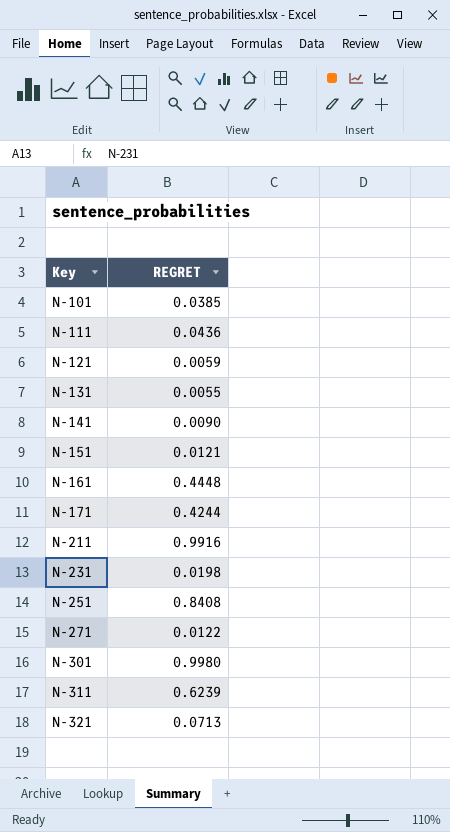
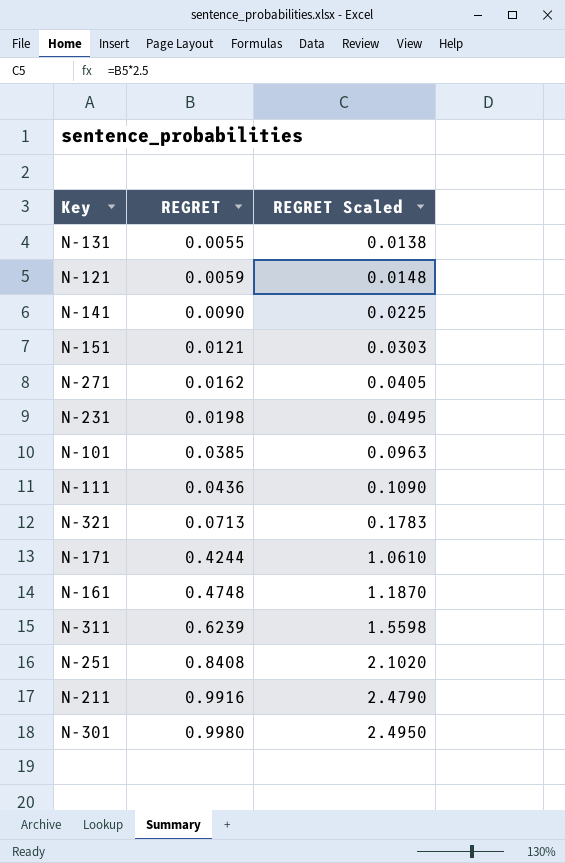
row order: Key ascending -> REGRET ascending
column REGRET Scaled | formula: none -> [REGRET] * 2.5
N-271 | REGRET: 0.0122 -> 0.0162
N-161 | REGRET: 0.4448 -> 0.4748

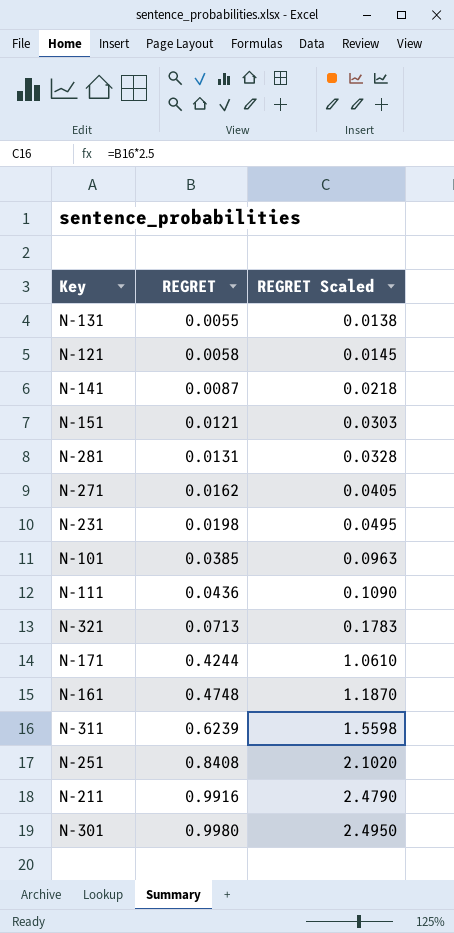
N-121 | REGRET: 0.0059 -> 0.0058
N-121 | REGRET Scaled: 0.0148 -> 0.0145
N-141 | REGRET: 0.0090 -> 0.0087
N-141 | REGRET Scaled: 0.0225 -> 0.0218
row N-281: none -> 0.0131 | 0.0328

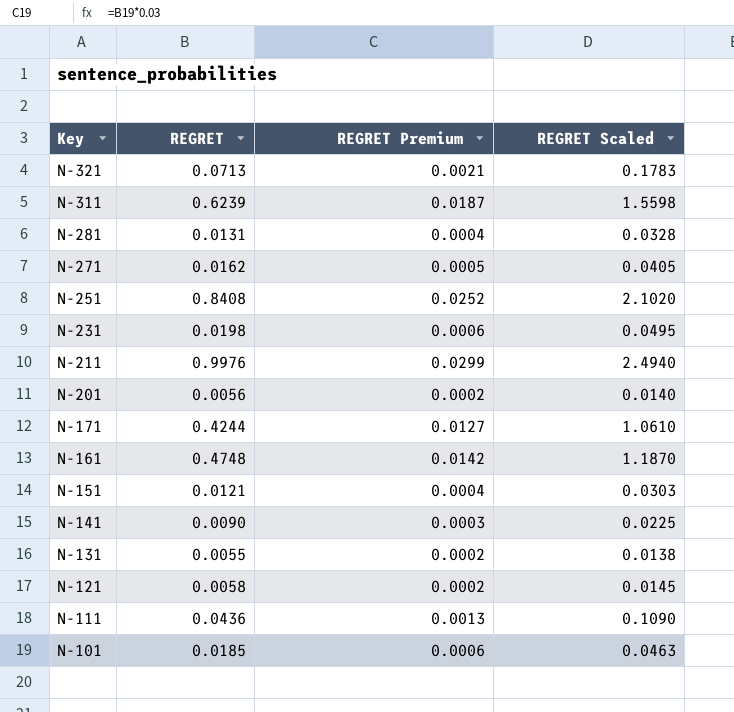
row order: REGRET ascending -> Key descending
column REGRET Premium | formula: none -> [REGRET] * 0.03
row N-301: 0.9980 | 2.4950 -> none
N-211 | REGRET: 0.9916 -> 0.9976
N-211 | REGRET Scaled: 2.4790 -> 2.4940
row N-201: none -> 0.0056 | 0.0002 | 0.0140
N-141 | REGRET: 0.0087 -> 0.0090
N-141 | REGRET Scaled: 0.0218 -> 0.0225
N-101 | REGRET: 0.0385 -> 0.0185
N-101 | REGRET Scaled: 0.0963 -> 0.0463

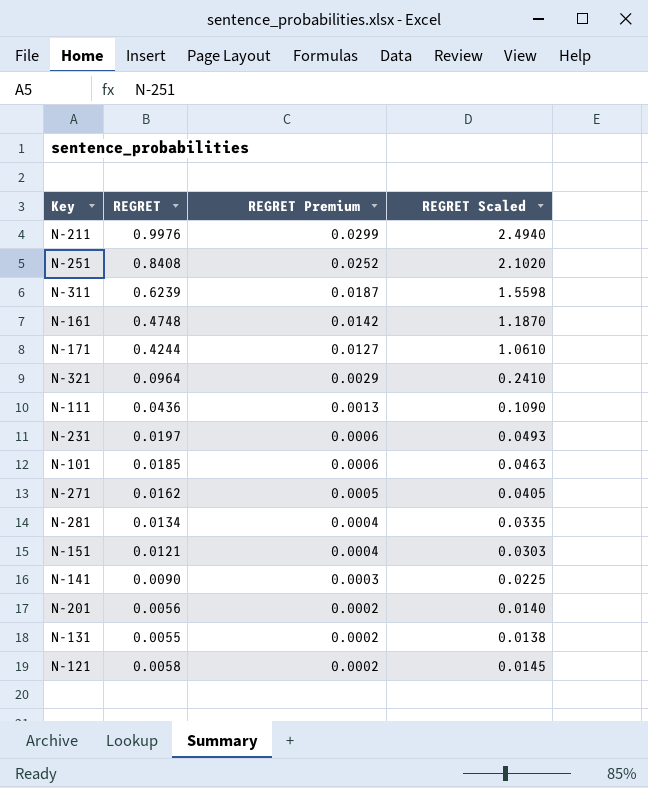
row order: Key descending -> REGRET Premium descending
N-321 | REGRET: 0.0713 -> 0.0964
N-321 | REGRET Premium: 0.0021 -> 0.0029
N-321 | REGRET Scaled: 0.1783 -> 0.2410
N-231 | REGRET: 0.0198 -> 0.0197
N-231 | REGRET Scaled: 0.0495 -> 0.0493
N-281 | REGRET: 0.0131 -> 0.0134
N-281 | REGRET Scaled: 0.0328 -> 0.0335

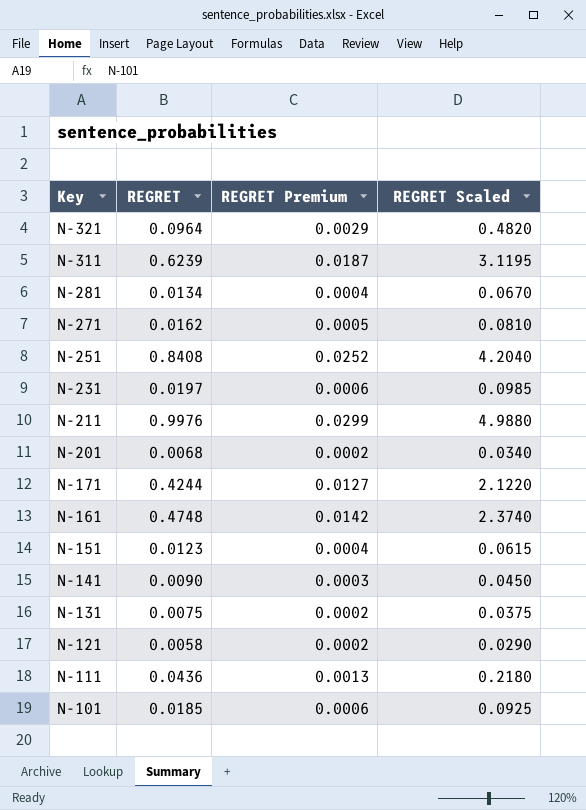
row order: REGRET Premium descending -> Key descending
column REGRET Scaled | formula: [REGRET] * 2.5 -> [REGRET] * 5
N-201 | REGRET: 0.0056 -> 0.0068
N-151 | REGRET: 0.0121 -> 0.0123
N-131 | REGRET: 0.0055 -> 0.0075

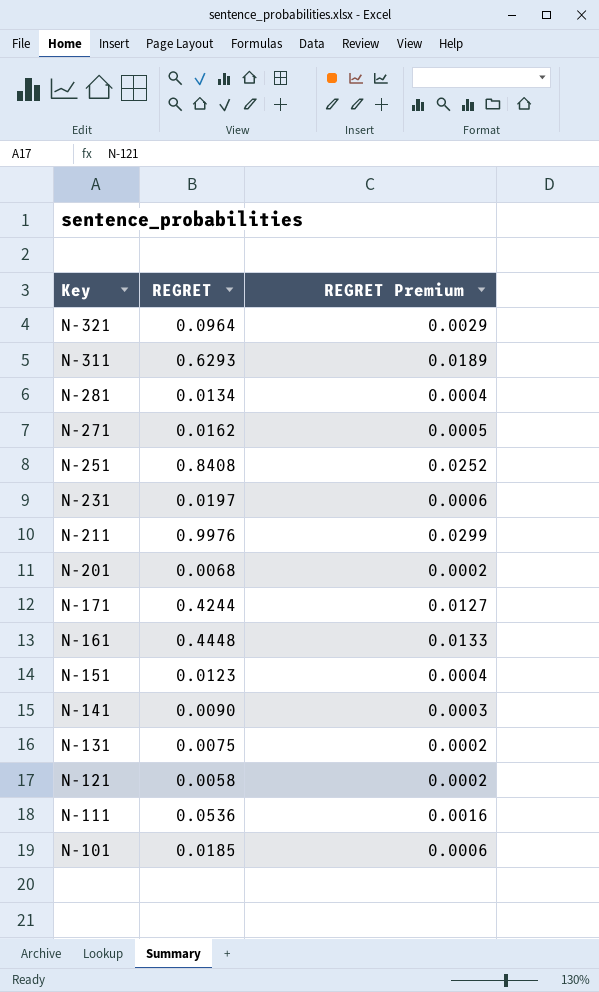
column REGRET Scaled | formula: [REGRET] * 5 -> none
N-311 | REGRET: 0.6239 -> 0.6293
N-311 | REGRET Premium: 0.0187 -> 0.0189
N-161 | REGRET: 0.4748 -> 0.4448
N-161 | REGRET Premium: 0.0142 -> 0.0133
N-111 | REGRET: 0.0436 -> 0.0536
N-111 | REGRET Premium: 0.0013 -> 0.0016

